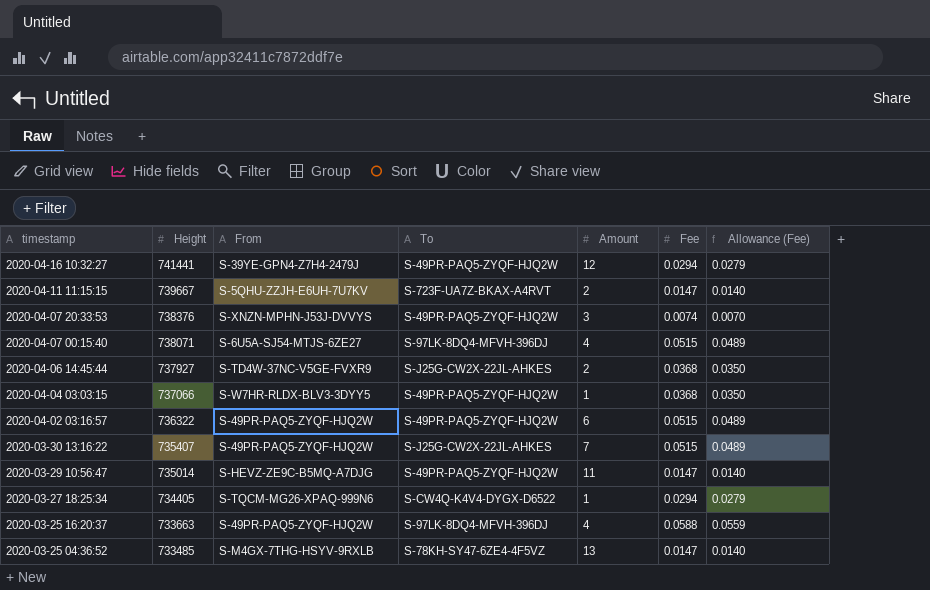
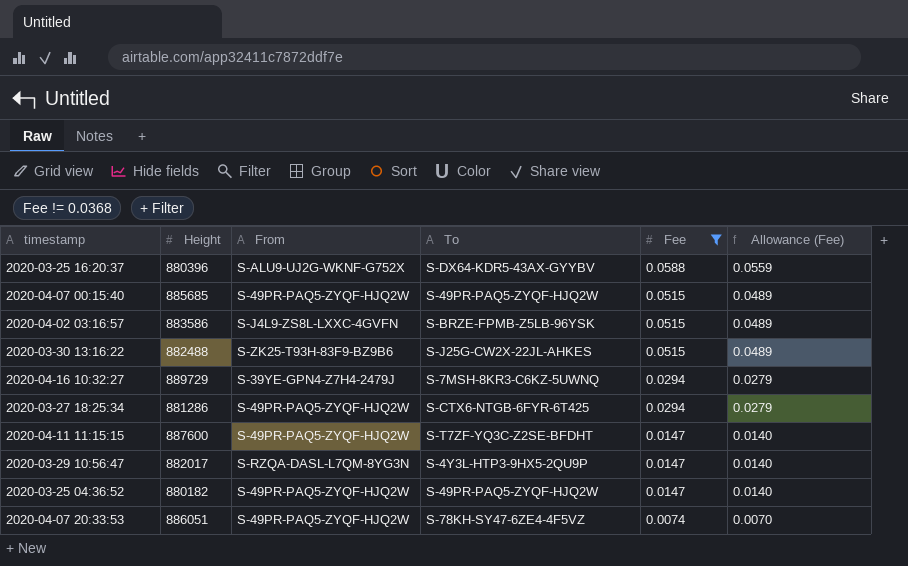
filter: none -> Fee != 0.0368
row order: timestamp descending -> Fee descending
column Amount | position: 5 -> none
2020-03-25 16:20:37 | Height: 733663 -> 880396
2020-03-25 16:20:37 | From: S-49PR-PAQ5-ZYQF-HJQ2W -> S-ALU9-UJ2G-WKNF-G752X
2020-03-25 16:20:37 | To: S-97LK-8DQ4-MFVH-396DJ -> S-DX64-KDR5-43AX-GYYBV
2020-04-07 00:15:40 | Height: 738071 -> 885685
2020-04-07 00:15:40 | From: S-6U5A-SJ54-MTJS-6ZE27 -> S-49PR-PAQ5-ZYQF-HJQ2W
2020-04-07 00:15:40 | To: S-97LK-8DQ4-MFVH-396DJ -> S-49PR-PAQ5-ZYQF-HJQ2W
2020-04-02 03:16:57 | Height: 736322 -> 883586
2020-04-02 03:16:57 | From: S-49PR-PAQ5-ZYQF-HJQ2W -> S-J4L9-ZS8L-LXXC-4GVFN
2020-04-02 03:16:57 | To: S-49PR-PAQ5-ZYQF-HJQ2W -> S-BRZE-FPMB-Z5LB-96YSK
2020-03-30 13:16:22 | Height: 735407 -> 882488
2020-03-30 13:16:22 | From: S-49PR-PAQ5-ZYQF-HJQ2W -> S-ZK25-T93H-83F9-BZ9B6
2020-04-16 10:32:27 | Height: 741441 -> 889729
2020-04-16 10:32:27 | To: S-49PR-PAQ5-ZYQF-HJQ2W -> S-7MSH-8KR3-C6KZ-5UWNQ
2020-03-27 18:25:34 | Height: 734405 -> 881286
2020-03-27 18:25:34 | From: S-TQCM-MG26-XPAQ-999N6 -> S-49PR-PAQ5-ZYQF-HJQ2W
2020-03-27 18:25:34 | To: S-CW4Q-K4V4-DYGX-D6522 -> S-CTX6-NTGB-6FYR-6T425
2020-04-11 11:15:15 | Height: 739667 -> 887600
2020-04-11 11:15:15 | From: S-5QHU-ZZJH-E6UH-7U7KV -> S-49PR-PAQ5-ZYQF-HJQ2W
2020-04-11 11:15:15 | To: S-723F-UA7Z-BKAX-A4RVT -> S-T7ZF-YQ3C-Z2SE-BFDHT
2020-03-29 10:56:47 | Height: 735014 -> 882017
2020-03-29 10:56:47 | From: S-HEVZ-ZE9C-B5MQ-A7DJG -> S-RZQA-DASL-L7QM-8YG3N
2020-03-29 10:56:47 | To: S-49PR-PAQ5-ZYQF-HJQ2W -> S-4Y3L-HTP3-9HX5-2QU9P
2020-03-25 04:36:52 | Height: 733485 -> 880182
2020-03-25 04:36:52 | From: S-M4GX-7THG-HSYV-9RXLB -> S-49PR-PAQ5-ZYQF-HJQ2W
2020-03-25 04:36:52 | To: S-78KH-SY47-6ZE4-4F5VZ -> S-49PR-PAQ5-ZYQF-HJQ2W
2020-04-07 20:33:53 | Height: 738376 -> 886051
2020-04-07 20:33:53 | From: S-XNZN-MPHN-J53J-DVVYS -> S-49PR-PAQ5-ZYQF-HJQ2W
2020-04-07 20:33:53 | To: S-49PR-PAQ5-ZYQF-HJQ2W -> S-78KH-SY47-6ZE4-4F5VZ

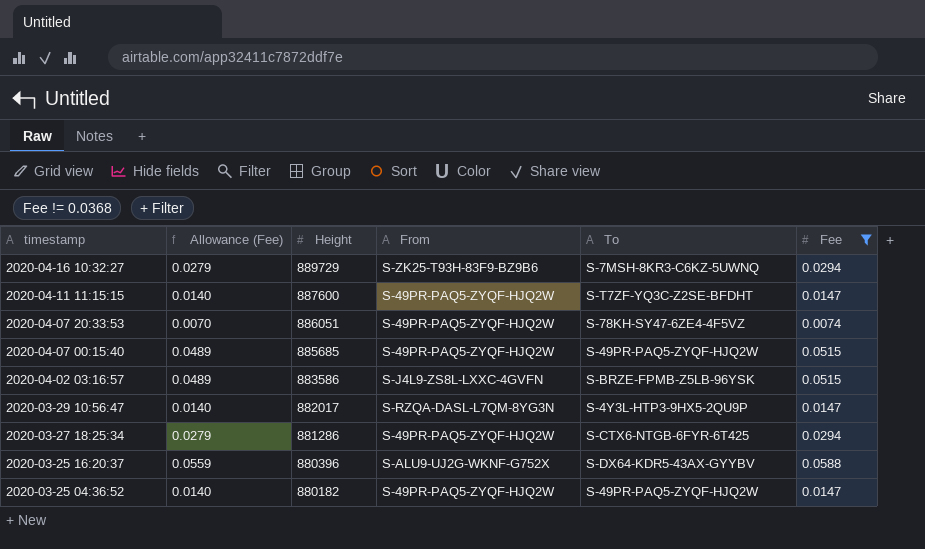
row order: Fee descending -> timestamp descending
column Allowance (Fee) | position: 6 -> 2
row 2020-03-30 13:16:22: 882488 | S-ZK25-T93H-83F9-BZ9B6 | S-J25G-CW2X-22JL-AHKES | 0.0515 | 0.0489 -> none
2020-04-16 10:32:27 | From: S-39YE-GPN4-Z7H4-2479J -> S-ZK25-T93H-83F9-BZ9B6

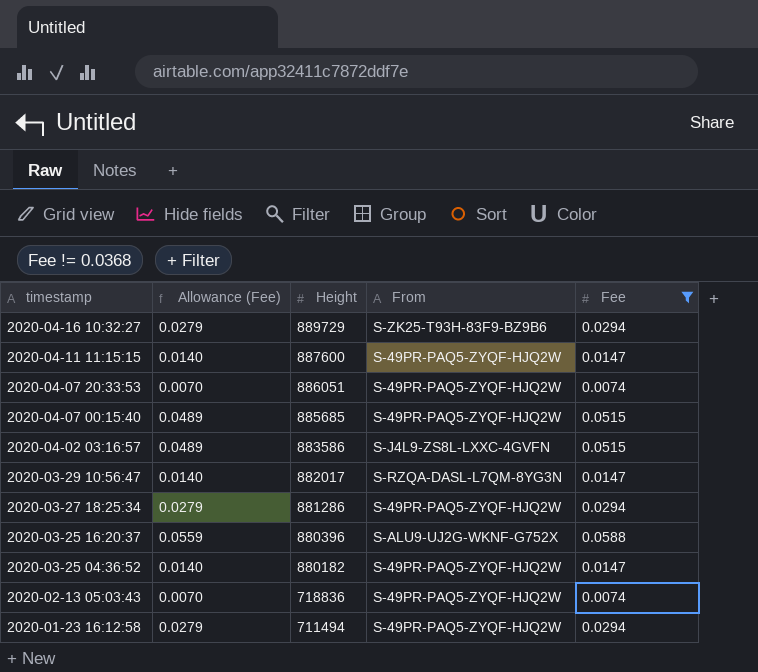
column To | position: 5 -> none
row 2020-02-13 05:03:43: none -> 0.0070 | 718836 | S-49PR-PAQ5-ZYQF-HJQ2W | 0.0074
row 2020-01-23 16:12:58: none -> 0.0279 | 711494 | S-49PR-PAQ5-ZYQF-HJQ2W | 0.0294

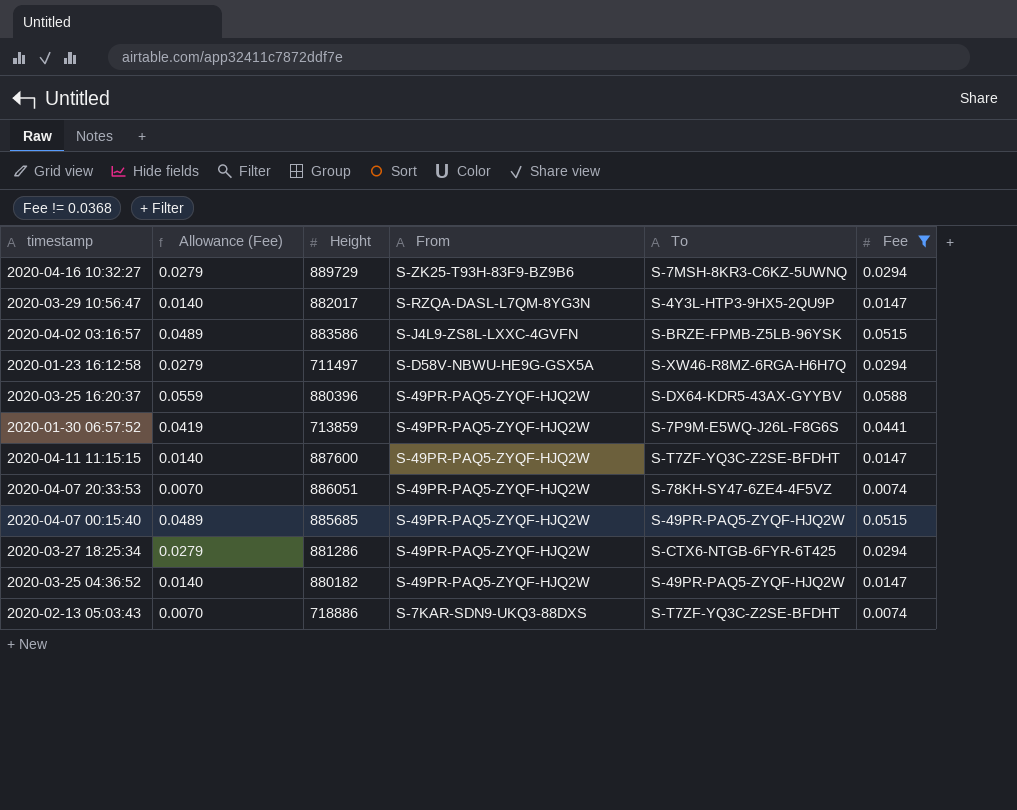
row order: timestamp descending -> From descending
column To | position: none -> 5
2020-01-23 16:12:58 | Height: 711494 -> 711497
2020-01-23 16:12:58 | From: S-49PR-PAQ5-ZYQF-HJQ2W -> S-D58V-NBWU-HE9G-GSX5A
2020-03-25 16:20:37 | From: S-ALU9-UJ2G-WKNF-G752X -> S-49PR-PAQ5-ZYQF-HJQ2W
row 2020-01-30 06:57:52: none -> 0.0419 | 713859 | S-49PR-PAQ5-ZYQF-HJQ2W | S-7P9M-E5WQ-J26L-F8G6S | 0.0441
2020-02-13 05:03:43 | Height: 718836 -> 718886
2020-02-13 05:03:43 | From: S-49PR-PAQ5-ZYQF-HJQ2W -> S-7KAR-SDN9-UKQ3-88DXS

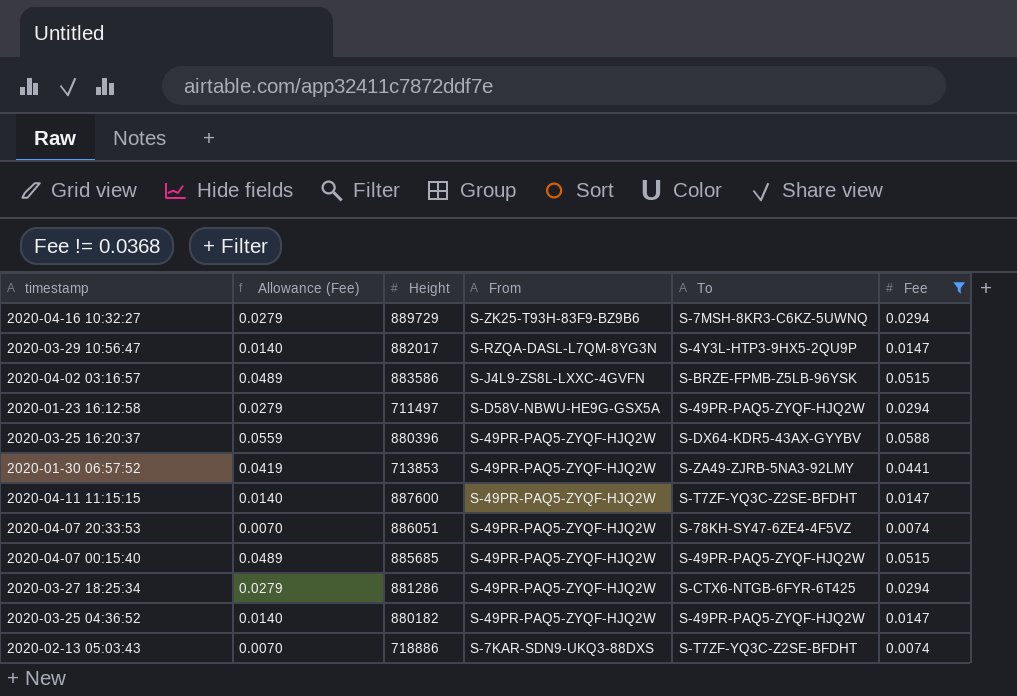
2020-01-23 16:12:58 | To: S-XW46-R8MZ-6RGA-H6H7Q -> S-49PR-PAQ5-ZYQF-HJQ2W
2020-01-30 06:57:52 | Height: 713859 -> 713853
2020-01-30 06:57:52 | To: S-7P9M-E5WQ-J26L-F8G6S -> S-ZA49-ZJRB-5NA3-92LMY

